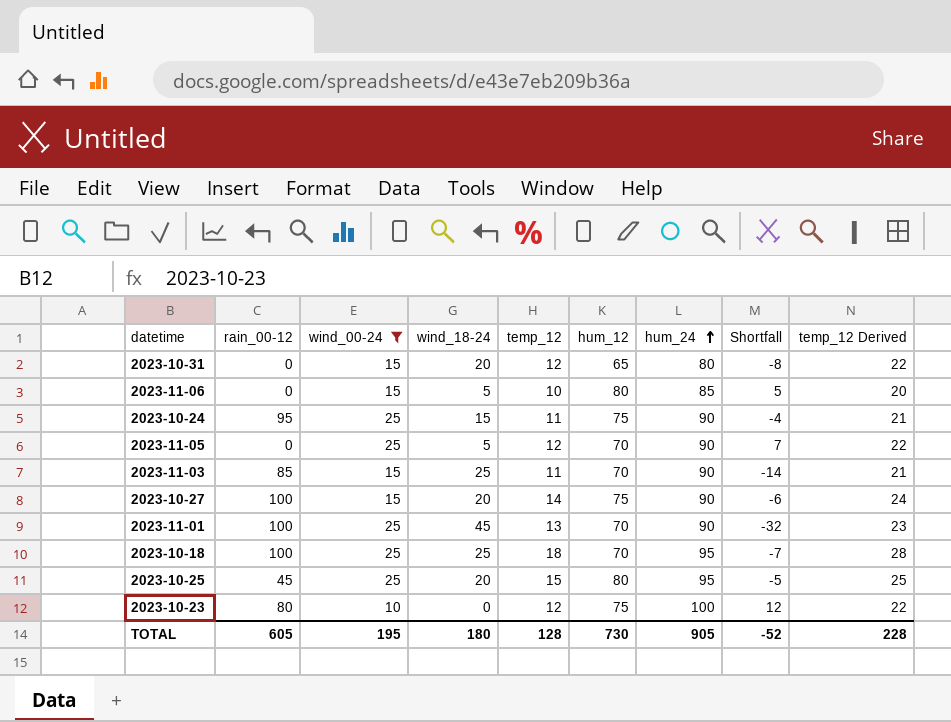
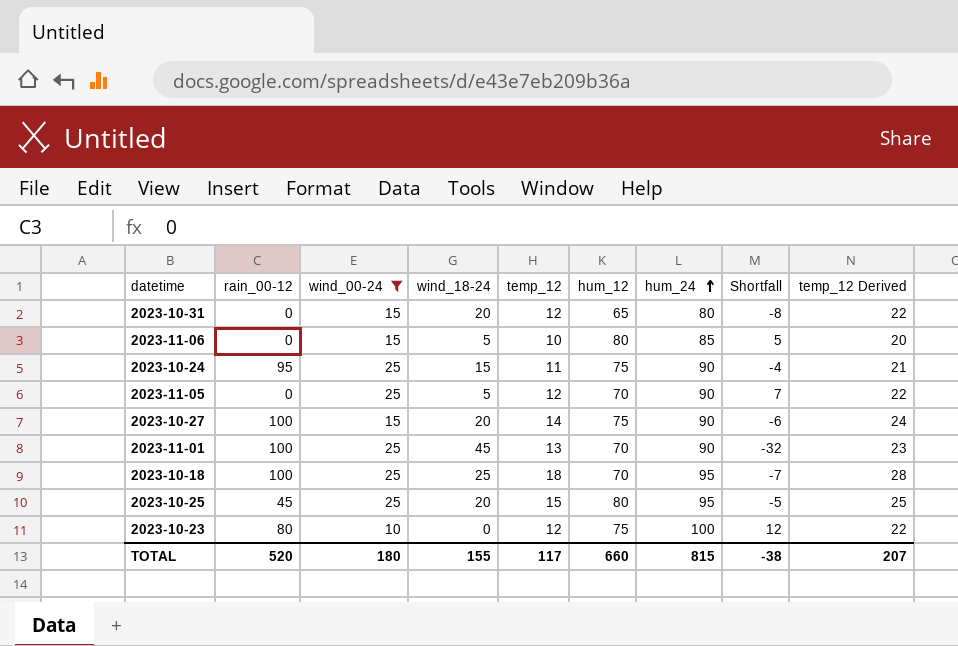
row 2023-11-03: 85 | 15 | 25 | 11 | 70 | 90 | -14 | 21 -> none
TOTAL | rain_00-12: 605 -> 520
TOTAL | wind_00-24: 195 -> 180
TOTAL | wind_18-24: 180 -> 155
TOTAL | temp_12: 128 -> 117
TOTAL | hum_12: 730 -> 660
TOTAL | hum_24: 905 -> 815
TOTAL | Shortfall: -52 -> -38
TOTAL | temp_12 Derived: 228 -> 207

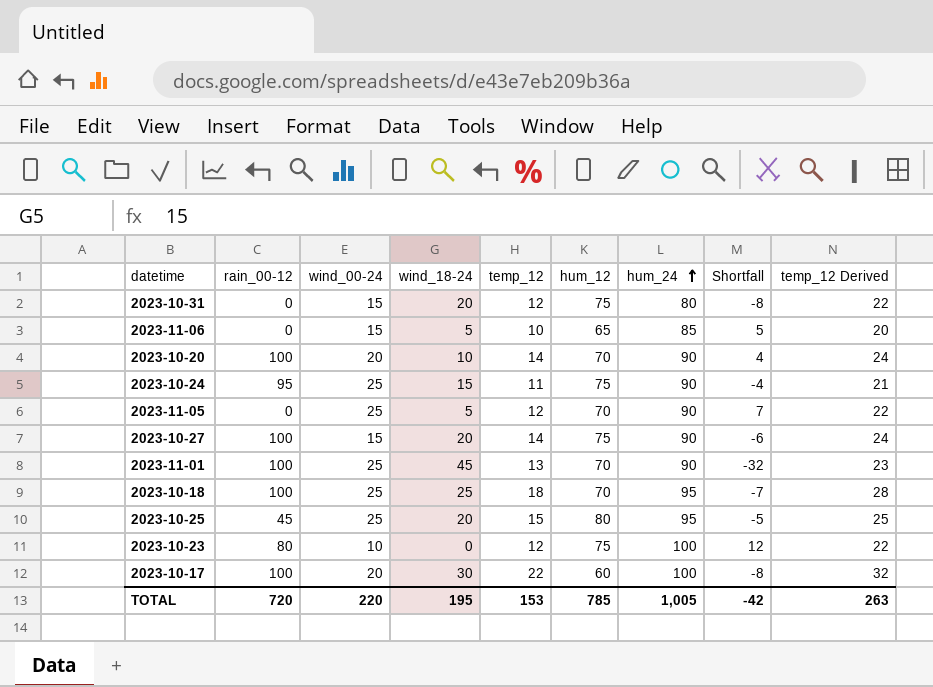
filter: wind_00-24 != 20 -> none
2023-10-31 | hum_12: 65 -> 75
2023-11-06 | hum_12: 80 -> 65
TOTAL | rain_00-12: 520 -> 720
TOTAL | wind_00-24: 180 -> 220
TOTAL | wind_18-24: 155 -> 195
TOTAL | temp_12: 117 -> 153
TOTAL | hum_12: 660 -> 785
TOTAL | hum_24: 815 -> 1,005
TOTAL | Shortfall: -38 -> -42
TOTAL | temp_12 Derived: 207 -> 263

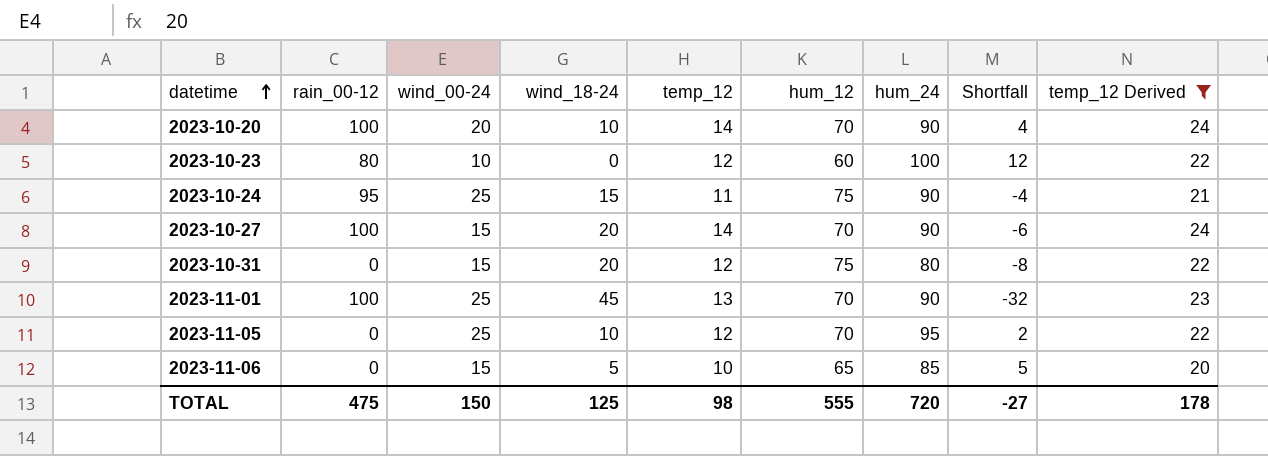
filter: none -> temp_12 Derived <= 24
row order: hum_24 ascending -> datetime ascending
2023-10-23 | hum_12: 75 -> 60
2023-10-27 | hum_12: 75 -> 70
2023-11-05 | wind_18-24: 5 -> 10
2023-11-05 | hum_24: 90 -> 95
2023-11-05 | Shortfall: 7 -> 2
TOTAL | rain_00-12: 720 -> 475
TOTAL | wind_00-24: 220 -> 150
TOTAL | wind_18-24: 195 -> 125
TOTAL | temp_12: 153 -> 98
TOTAL | hum_12: 785 -> 555
TOTAL | hum_24: 1,005 -> 720
TOTAL | Shortfall: -42 -> -27
TOTAL | temp_12 Derived: 263 -> 178

